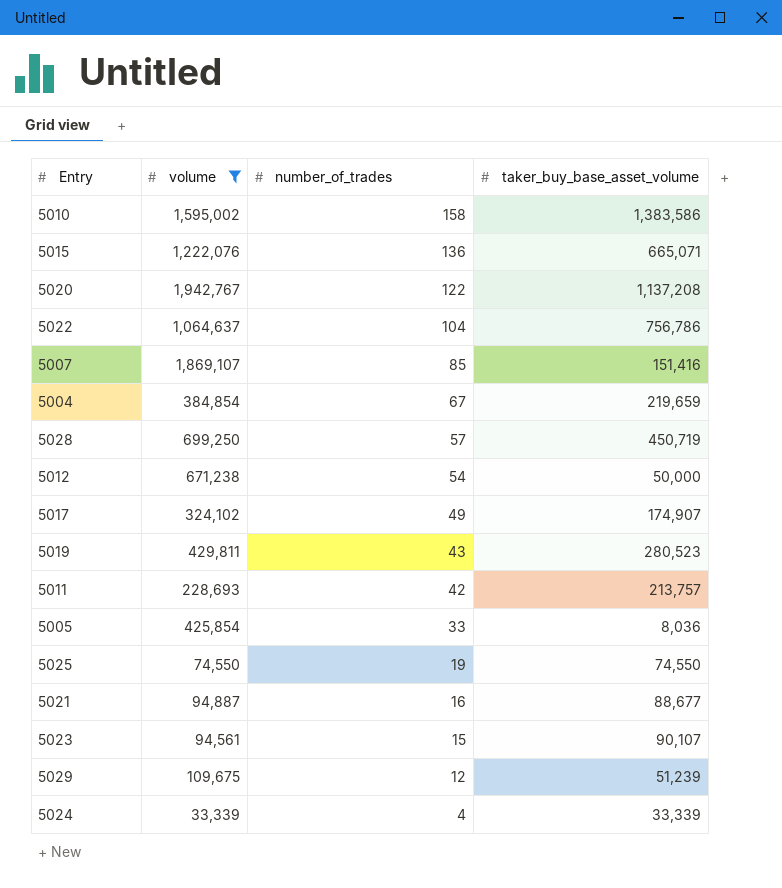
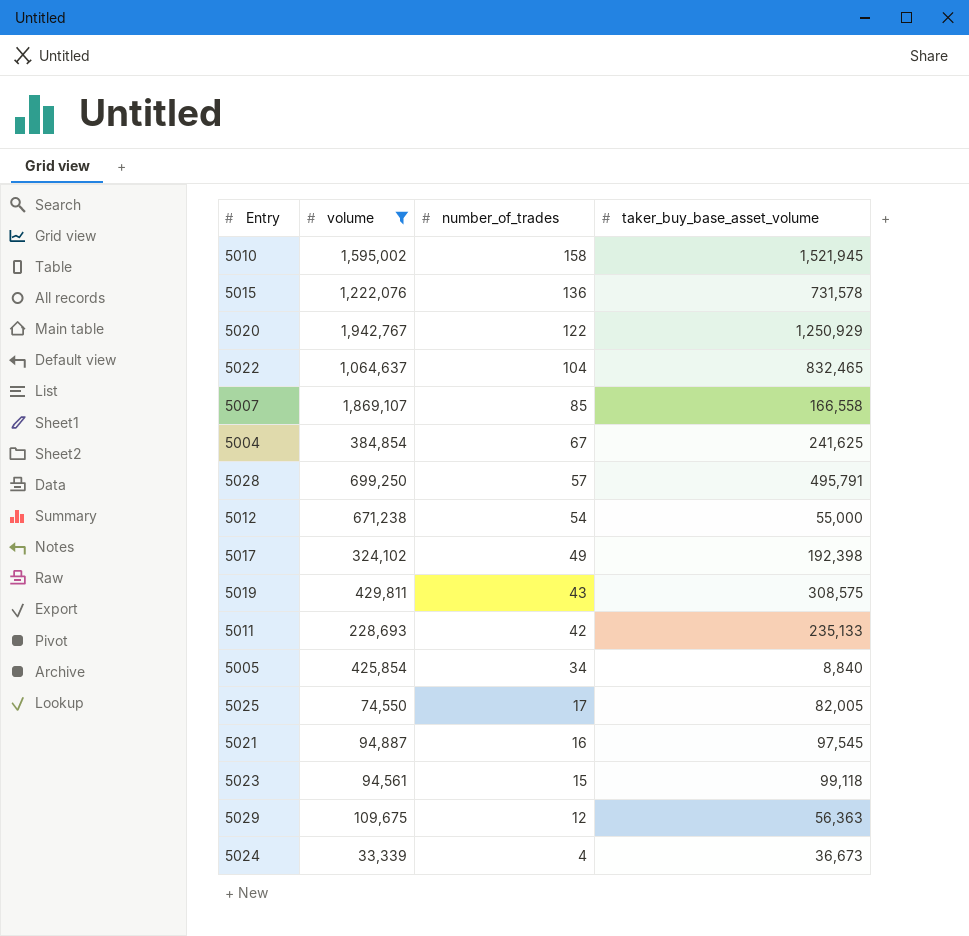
5010 | taker_buy_base_asset_volume: 1,383,586 -> 1,521,945
5015 | taker_buy_base_asset_volume: 665,071 -> 731,578
5020 | taker_buy_base_asset_volume: 1,137,208 -> 1,250,929
5022 | taker_buy_base_asset_volume: 756,786 -> 832,465
5007 | taker_buy_base_asset_volume: 151,416 -> 166,558
5004 | taker_buy_base_asset_volume: 219,659 -> 241,625
5028 | taker_buy_base_asset_volume: 450,719 -> 495,791
5012 | taker_buy_base_asset_volume: 50,000 -> 55,000
5017 | taker_buy_base_asset_volume: 174,907 -> 192,398
5019 | taker_buy_base_asset_volume: 280,523 -> 308,575
5011 | taker_buy_base_asset_volume: 213,757 -> 235,133
5005 | number_of_trades: 33 -> 34
5005 | taker_buy_base_asset_volume: 8,036 -> 8,840
5025 | number_of_trades: 19 -> 17
5025 | taker_buy_base_asset_volume: 74,550 -> 82,005
5021 | taker_buy_base_asset_volume: 88,677 -> 97,545
5023 | taker_buy_base_asset_volume: 90,107 -> 99,118
5029 | taker_buy_base_asset_volume: 51,239 -> 56,363
5024 | taker_buy_base_asset_volume: 33,339 -> 36,673

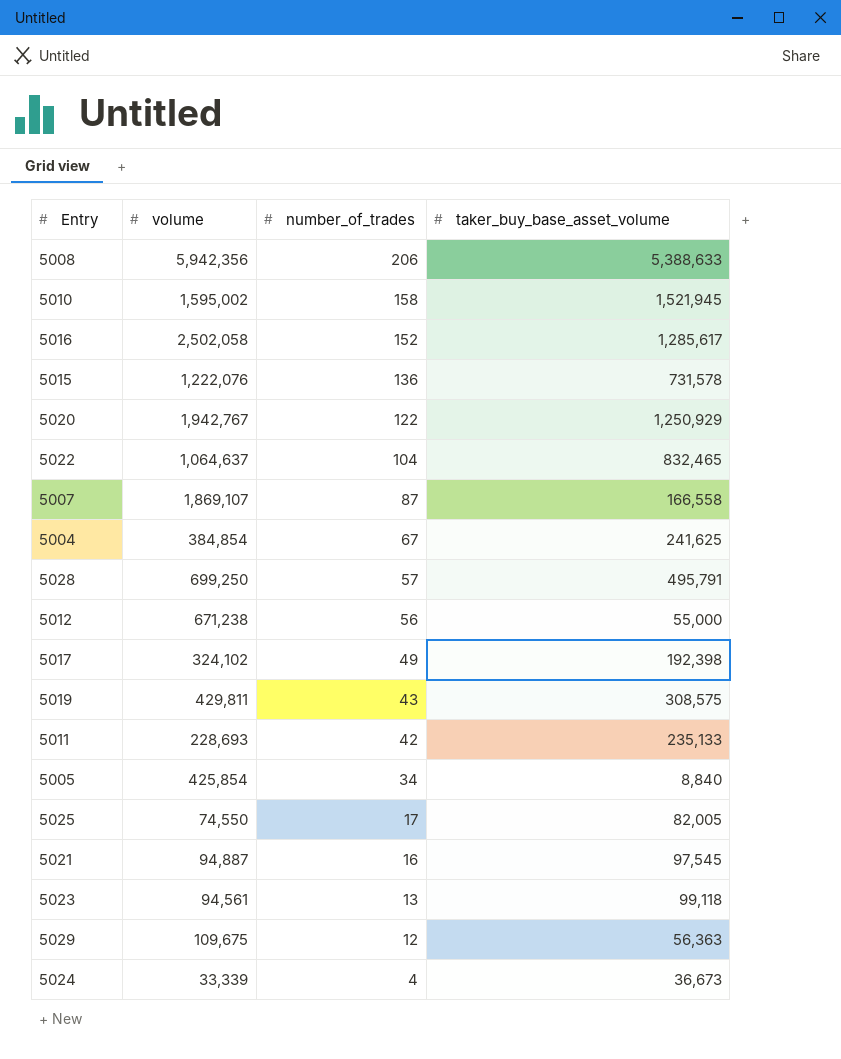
filter: volume <= 1,942,767 -> none
5007 | number_of_trades: 85 -> 87
5012 | number_of_trades: 54 -> 56
5023 | number_of_trades: 15 -> 13

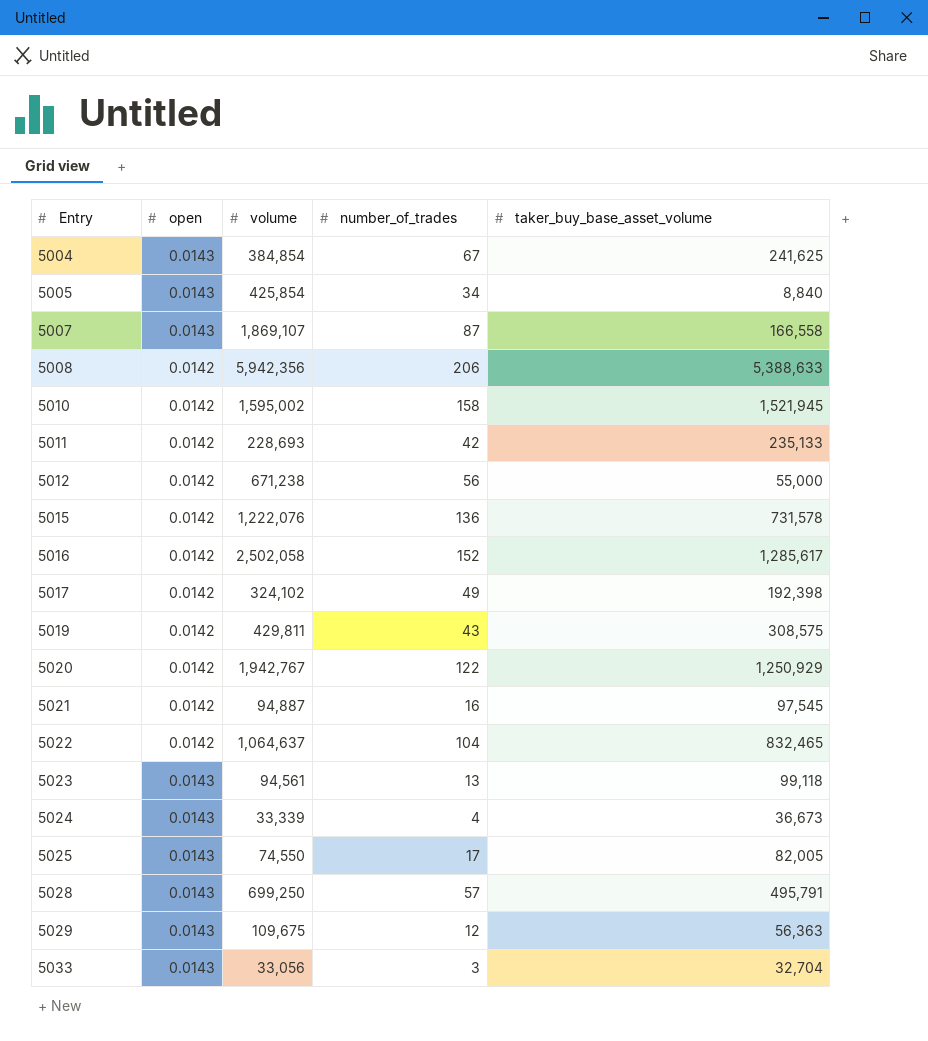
row order: number_of_trades descending -> Entry ascending
column open | position: none -> 2
row 5033: none -> 0.0143 | 33,056 | 3 | 32,704

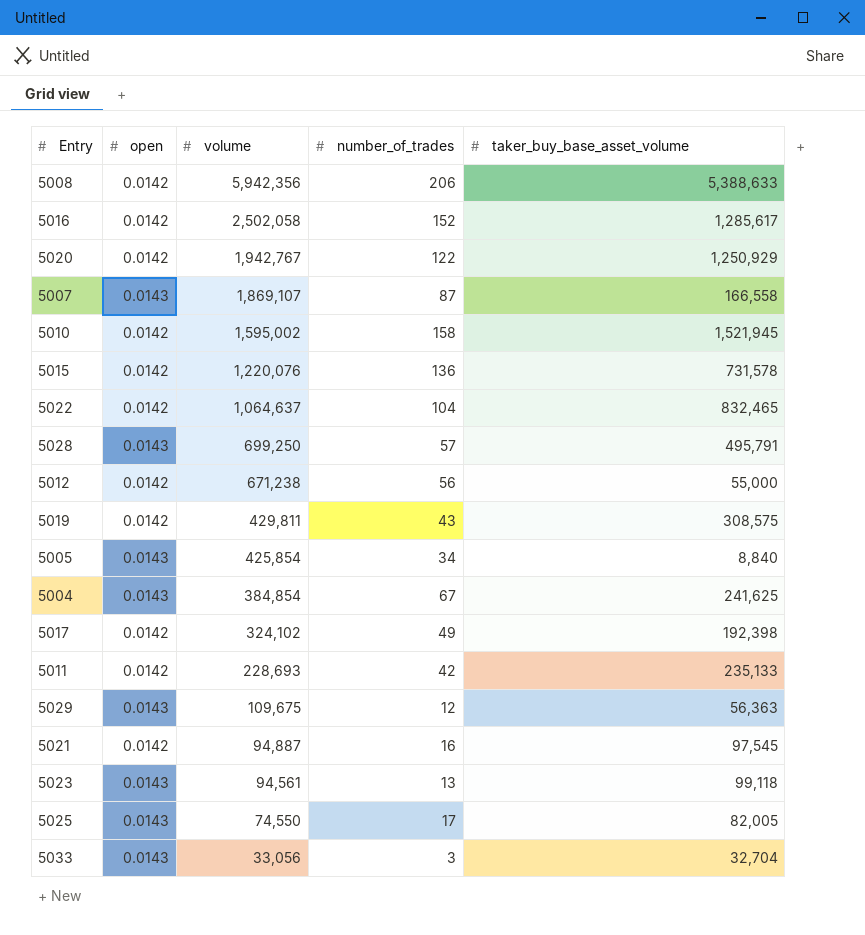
row order: Entry ascending -> volume descending
row 5024: 0.0143 | 33,339 | 4 | 36,673 -> none
5015 | volume: 1,222,076 -> 1,220,076

